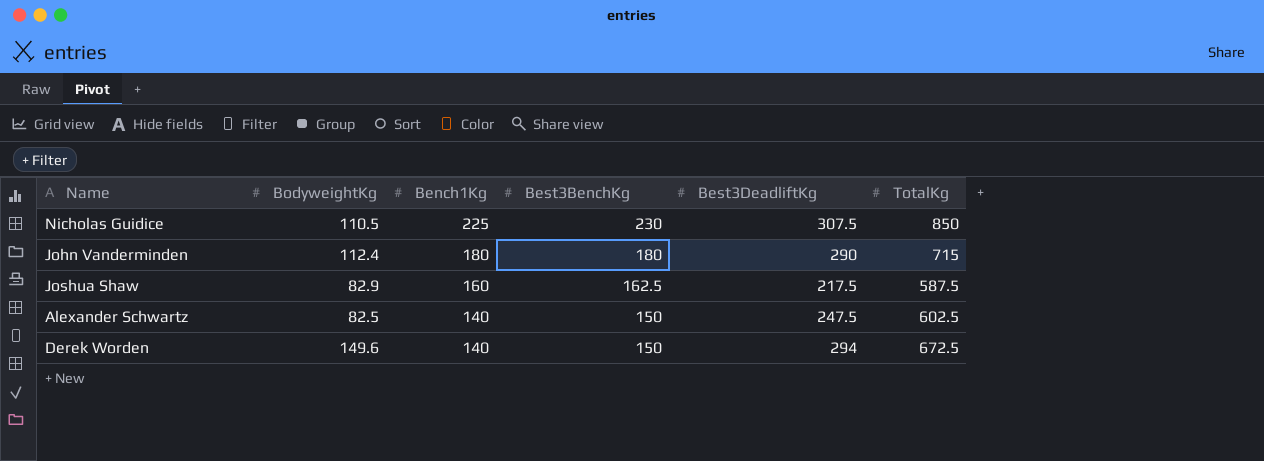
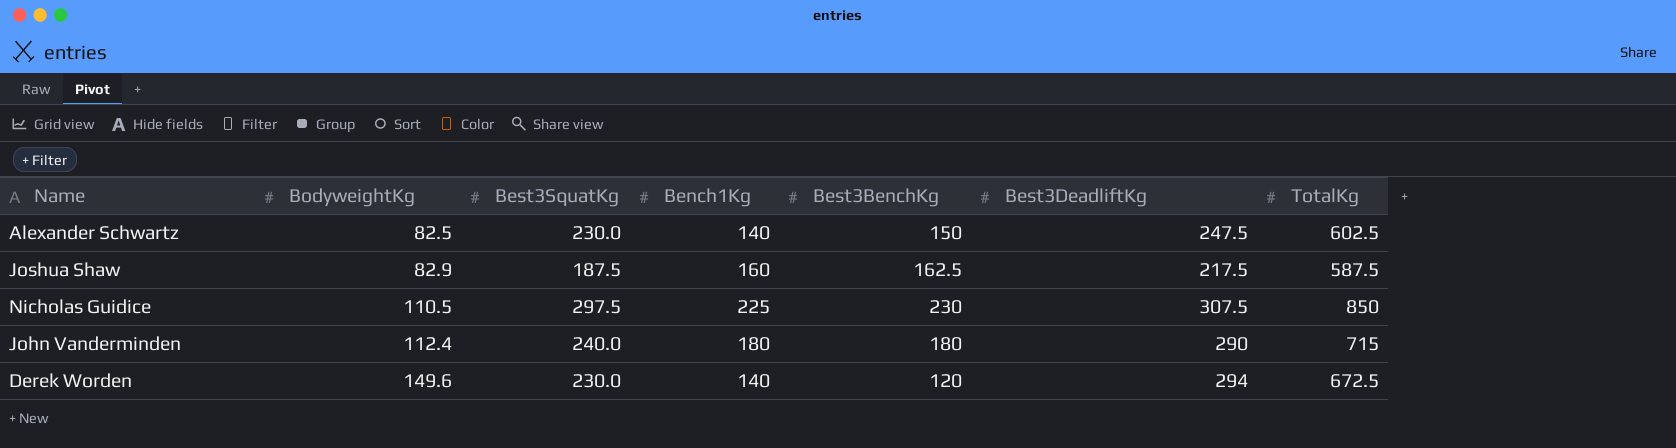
row order: Bench1Kg descending -> BodyweightKg ascending
column Best3SquatKg | position: none -> 3
Derek Worden | Best3BenchKg: 150 -> 120

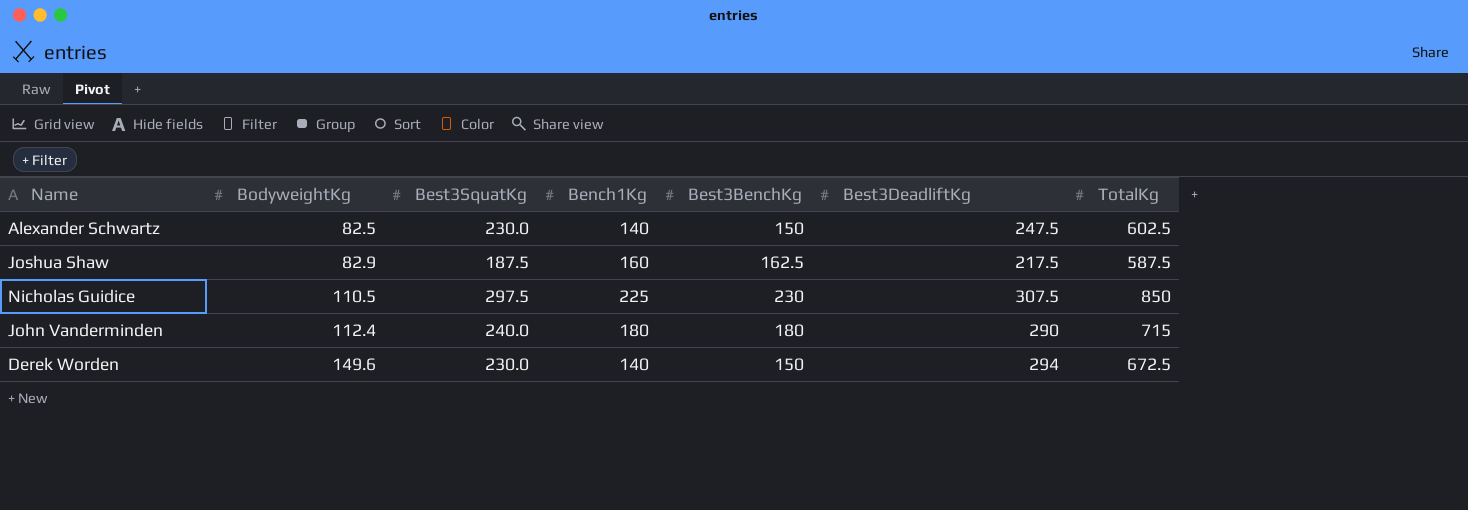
Derek Worden | Best3BenchKg: 120 -> 150

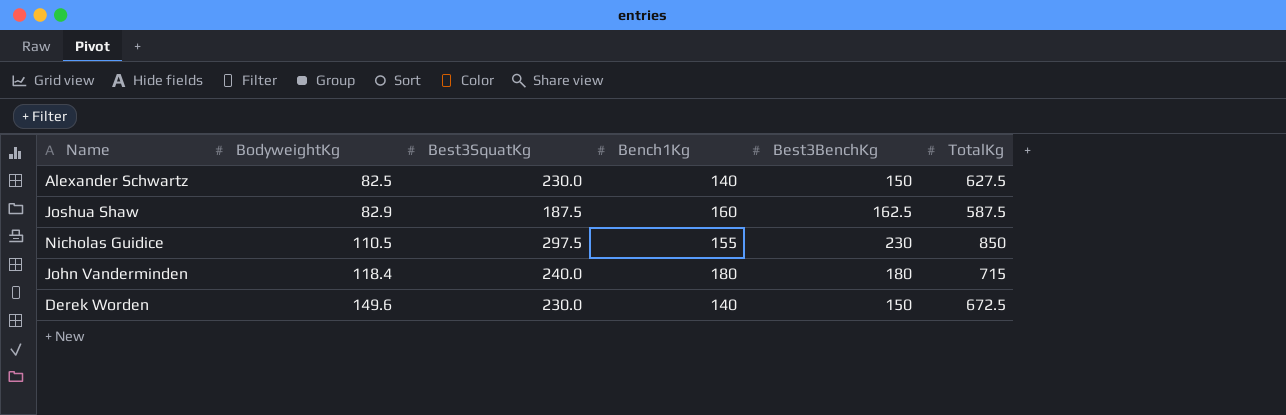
column Best3DeadliftKg | position: 6 -> none
Alexander Schwartz | TotalKg: 602.5 -> 627.5
Nicholas Guidice | Bench1Kg: 225 -> 155
John Vanderminden | BodyweightKg: 112.4 -> 118.4

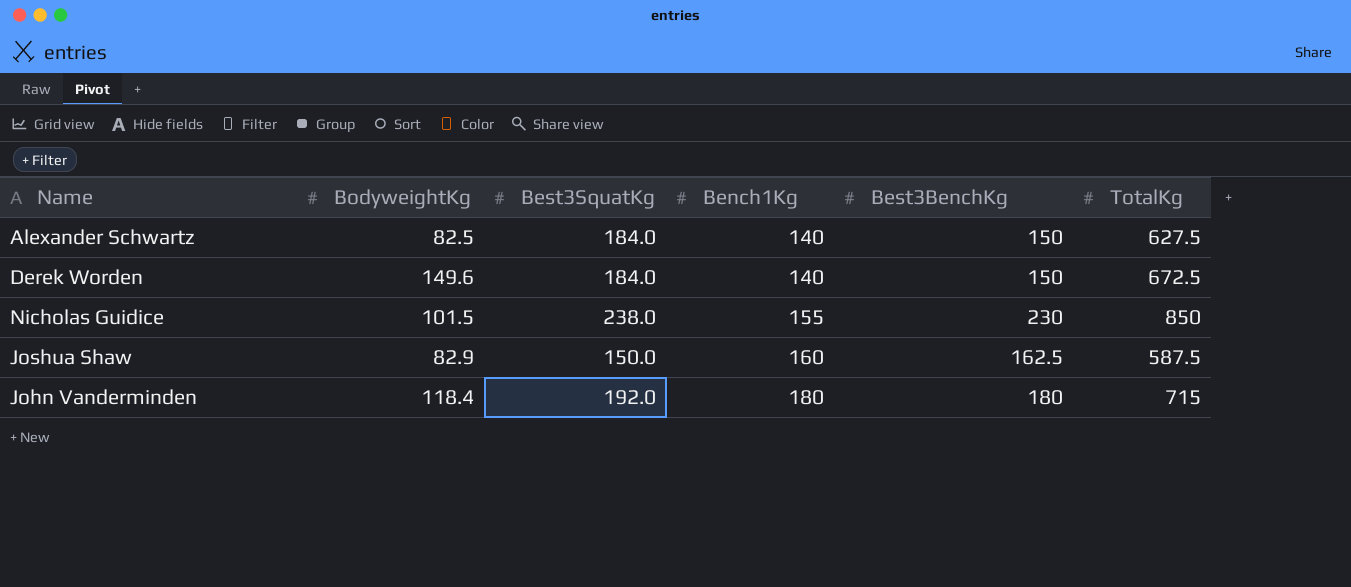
row order: BodyweightKg ascending -> Bench1Kg ascending
Alexander Schwartz | Best3SquatKg: 230.0 -> 184.0
Derek Worden | Best3SquatKg: 230.0 -> 184.0
Nicholas Guidice | BodyweightKg: 110.5 -> 101.5
Nicholas Guidice | Best3SquatKg: 297.5 -> 238.0
Joshua Shaw | Best3SquatKg: 187.5 -> 150.0
John Vanderminden | Best3SquatKg: 240.0 -> 192.0

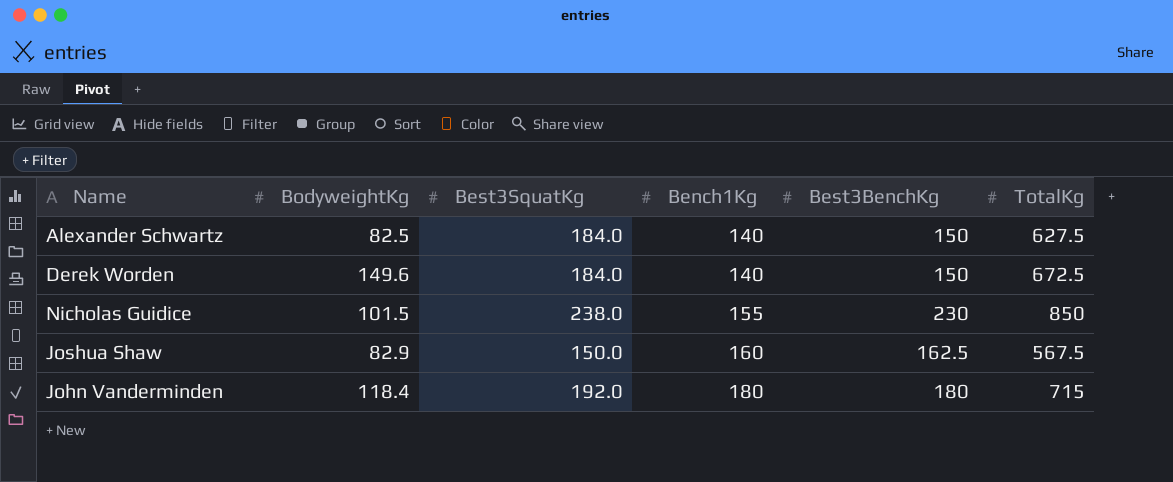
Joshua Shaw | TotalKg: 587.5 -> 567.5

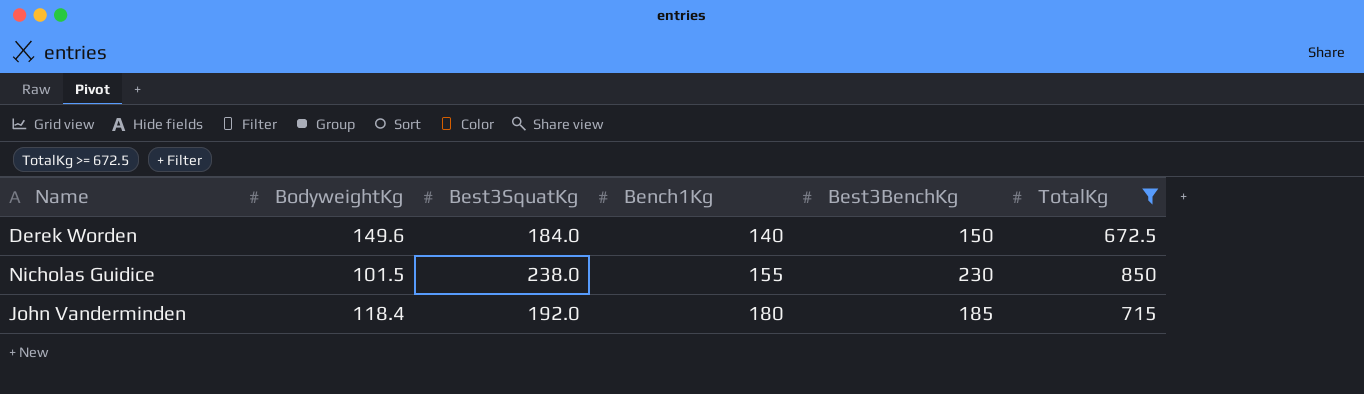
filter: none -> TotalKg >= 672.5
John Vanderminden | Best3BenchKg: 180 -> 185

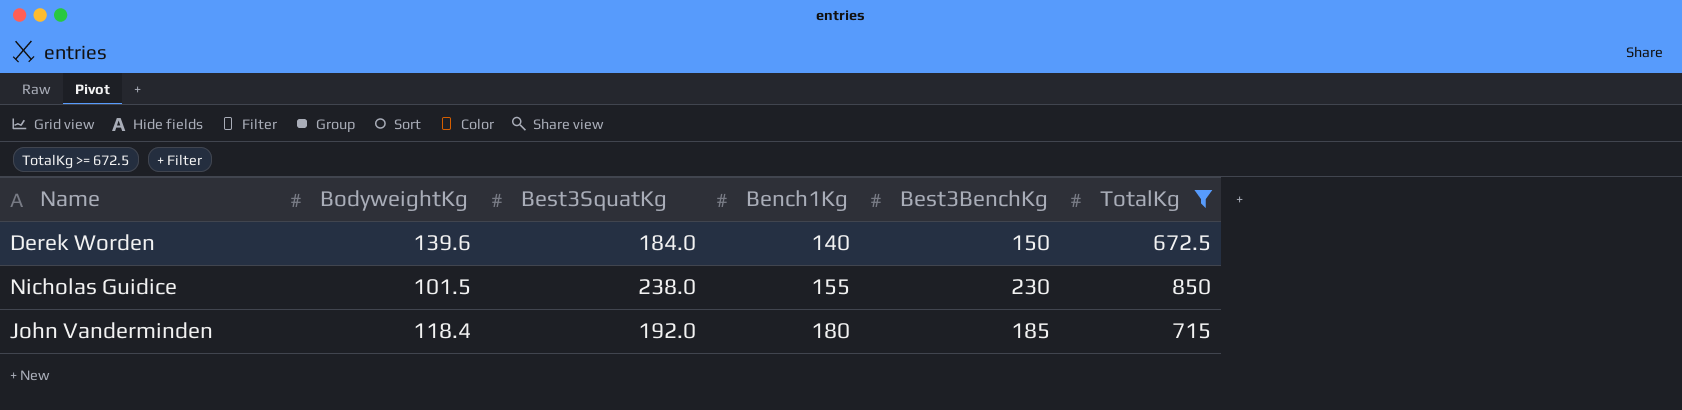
Derek Worden | BodyweightKg: 149.6 -> 139.6

